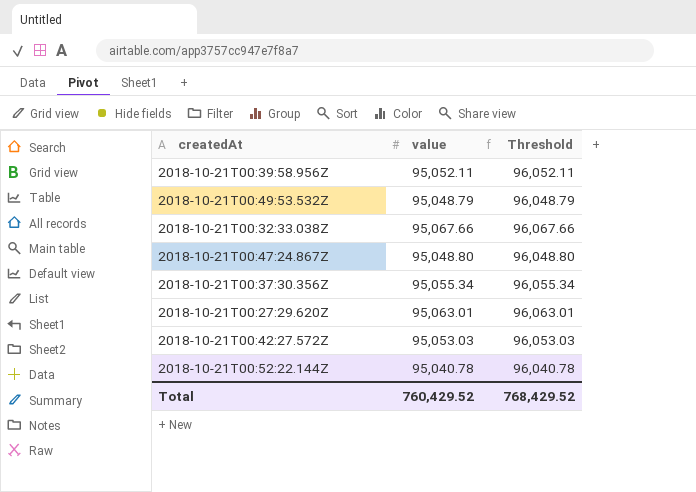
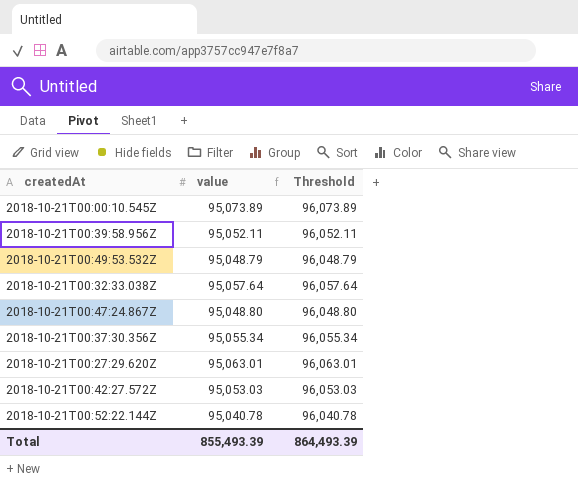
row 2018-10-21T00:00:10.545Z: none -> 95,073.89 | 96,073.89
2018-10-21T00:32:33.038Z | value: 95,067.66 -> 95,057.64
2018-10-21T00:32:33.038Z | Threshold: 96,067.66 -> 96,057.64
Total | value: 760,429.52 -> 855,493.39
Total | Threshold: 768,429.52 -> 864,493.39

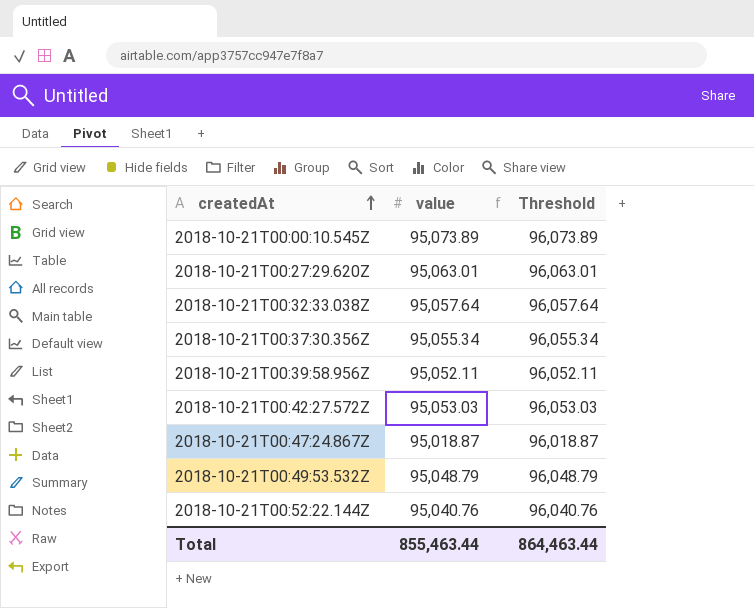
row order: none -> createdAt ascending
2018-10-21T00:47:24.867Z | value: 95,048.80 -> 95,018.87
2018-10-21T00:47:24.867Z | Threshold: 96,048.80 -> 96,018.87
2018-10-21T00:52:22.144Z | value: 95,040.78 -> 95,040.76
2018-10-21T00:52:22.144Z | Threshold: 96,040.78 -> 96,040.76
Total | value: 855,493.39 -> 855,463.44
Total | Threshold: 864,493.39 -> 864,463.44

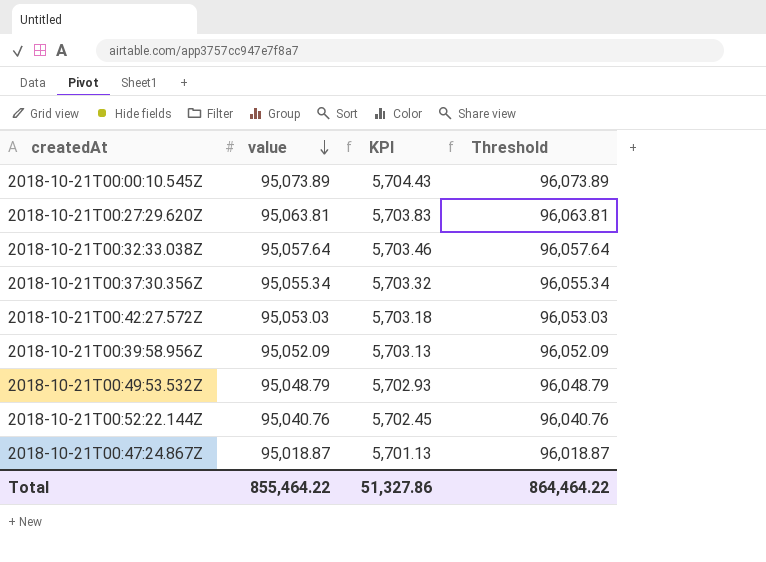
row order: createdAt ascending -> value descending
column KPI | formula: none -> [value] * 0.06
2018-10-21T00:27:29.620Z | value: 95,063.01 -> 95,063.81
2018-10-21T00:27:29.620Z | Threshold: 96,063.01 -> 96,063.81
2018-10-21T00:39:58.956Z | value: 95,052.11 -> 95,052.09
2018-10-21T00:39:58.956Z | Threshold: 96,052.11 -> 96,052.09
Total | value: 855,463.44 -> 855,464.22
Total | Threshold: 864,463.44 -> 864,464.22

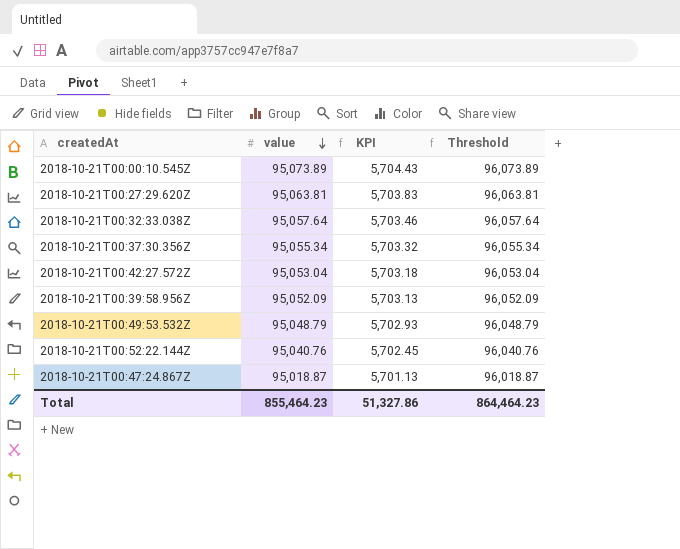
2018-10-21T00:42:27.572Z | value: 95,053.03 -> 95,053.04
2018-10-21T00:42:27.572Z | Threshold: 96,053.03 -> 96,053.04
Total | value: 855,464.22 -> 855,464.23
Total | Threshold: 864,464.22 -> 864,464.23

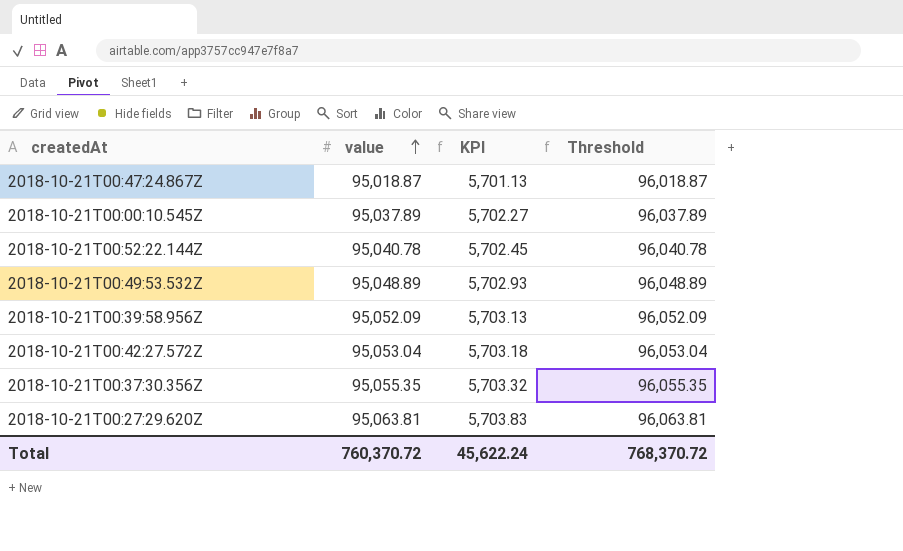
row order: value descending -> value ascending
row 2018-10-21T00:32:33.038Z: 95,057.64 | 5,703.46 | 96,057.64 -> none
2018-10-21T00:00:10.545Z | value: 95,073.89 -> 95,037.89
2018-10-21T00:00:10.545Z | KPI: 5,704.43 -> 5,702.27
2018-10-21T00:00:10.545Z | Threshold: 96,073.89 -> 96,037.89
2018-10-21T00:52:22.144Z | value: 95,040.76 -> 95,040.78
2018-10-21T00:52:22.144Z | Threshold: 96,040.76 -> 96,040.78
2018-10-21T00:49:53.532Z | value: 95,048.79 -> 95,048.89
2018-10-21T00:49:53.532Z | Threshold: 96,048.79 -> 96,048.89
2018-10-21T00:37:30.356Z | value: 95,055.34 -> 95,055.35
2018-10-21T00:37:30.356Z | Threshold: 96,055.34 -> 96,055.35
Total | value: 855,464.23 -> 760,370.72
Total | KPI: 51,327.86 -> 45,622.24
Total | Threshold: 864,464.23 -> 768,370.72

